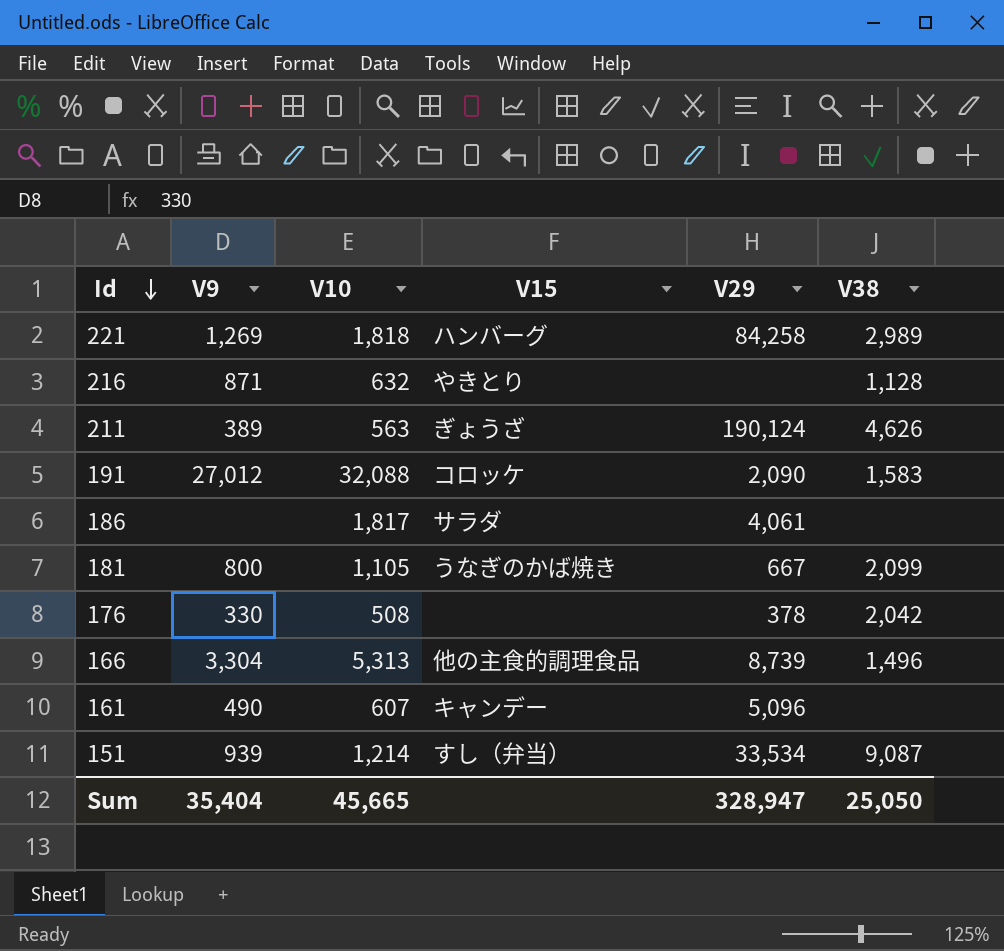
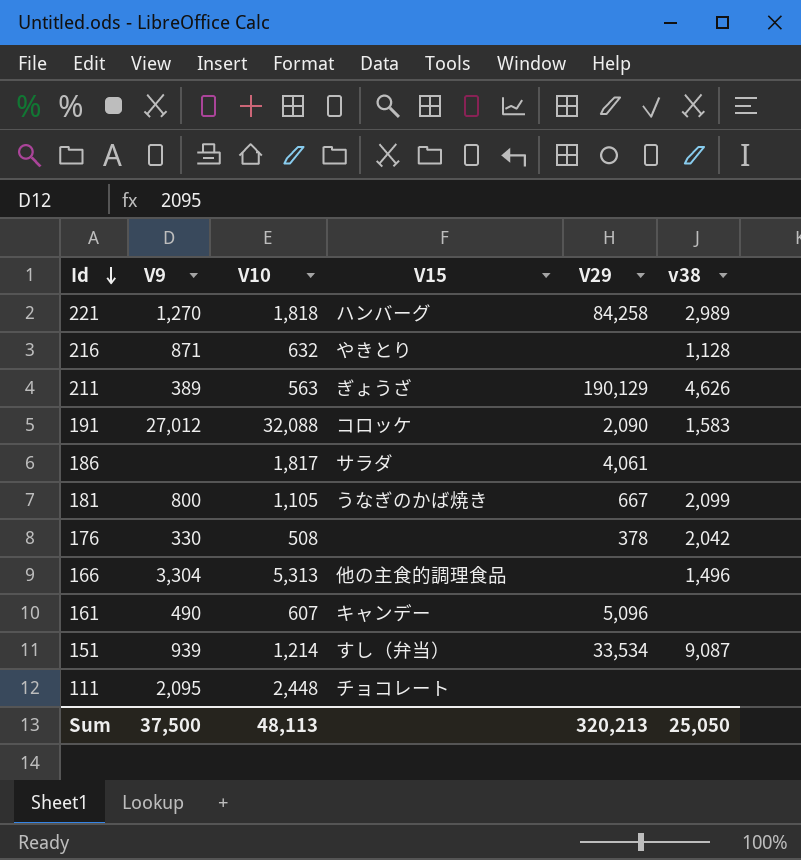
column name: V38 -> v38
221 | V9: 1,269 -> 1,270
211 | V29: 190,124 -> 190,129
166 | V29: 8,739 -> none
row 111: none -> 2,095 | 2,448 | チョコレート | none | none
Sum | V9: 35,404 -> 37,500
Sum | V10: 45,665 -> 48,113
Sum | V29: 328,947 -> 320,213

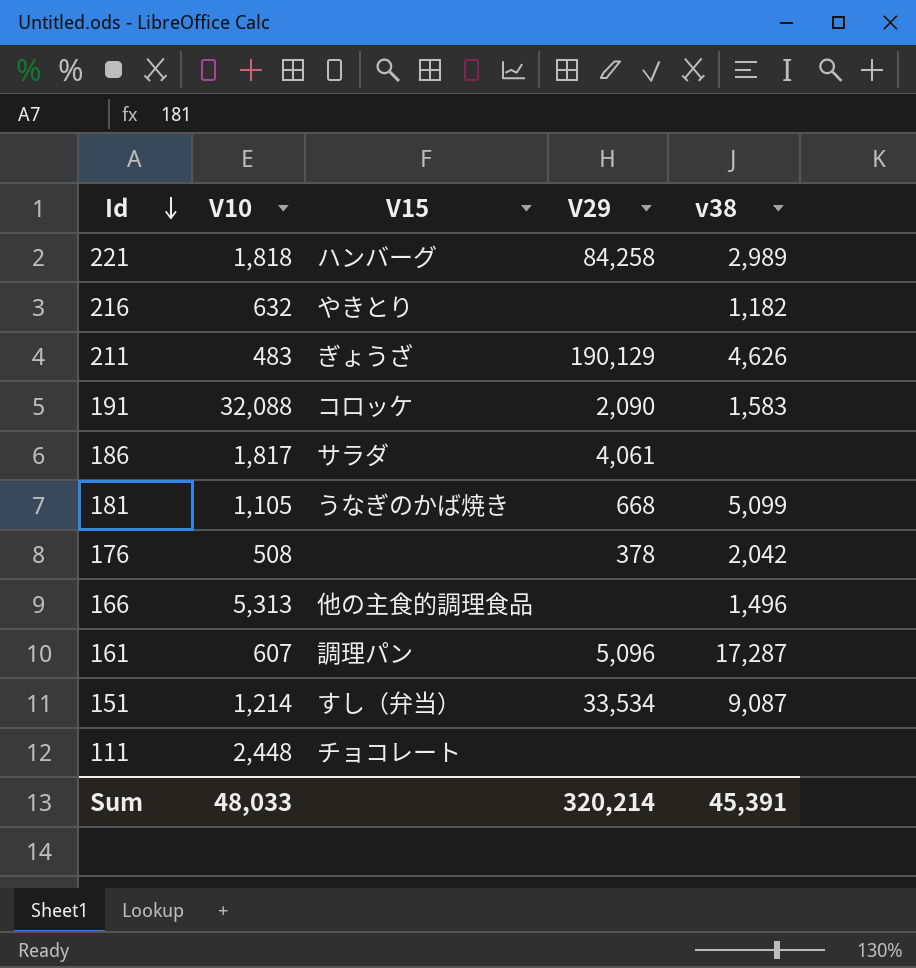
column V9 | position: 2 -> none
216 | v38: 1,128 -> 1,182
211 | V10: 563 -> 483
181 | V29: 667 -> 668
181 | v38: 2,099 -> 5,099
161 | V15: キャンデー -> 調理パン
161 | v38: none -> 17,287
Sum | V10: 48,113 -> 48,033
Sum | V29: 320,213 -> 320,214
Sum | v38: 25,050 -> 45,391

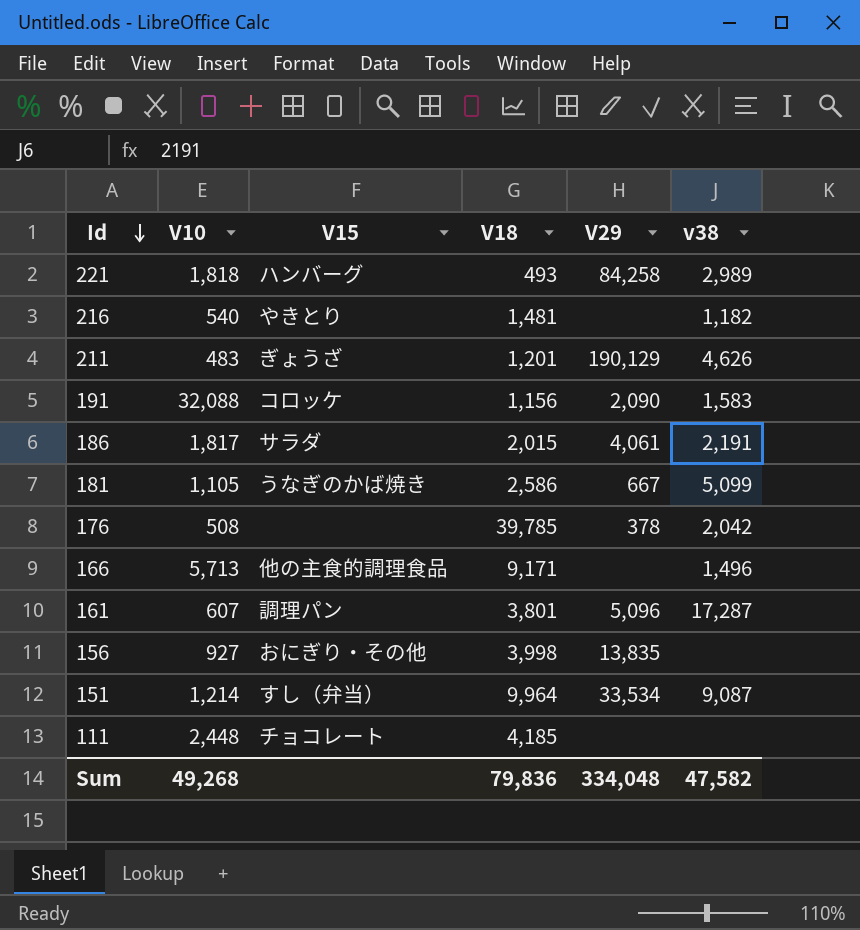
column V18 | position: none -> 4
216 | V10: 632 -> 540
186 | v38: none -> 2,191
181 | V29: 668 -> 667
166 | V10: 5,313 -> 5,713
row 156: none -> 927 | おにぎり・その他 | 3,998 | 13,835 | none
Sum | V10: 48,033 -> 49,268
Sum | V29: 320,214 -> 334,048
Sum | v38: 45,391 -> 47,582

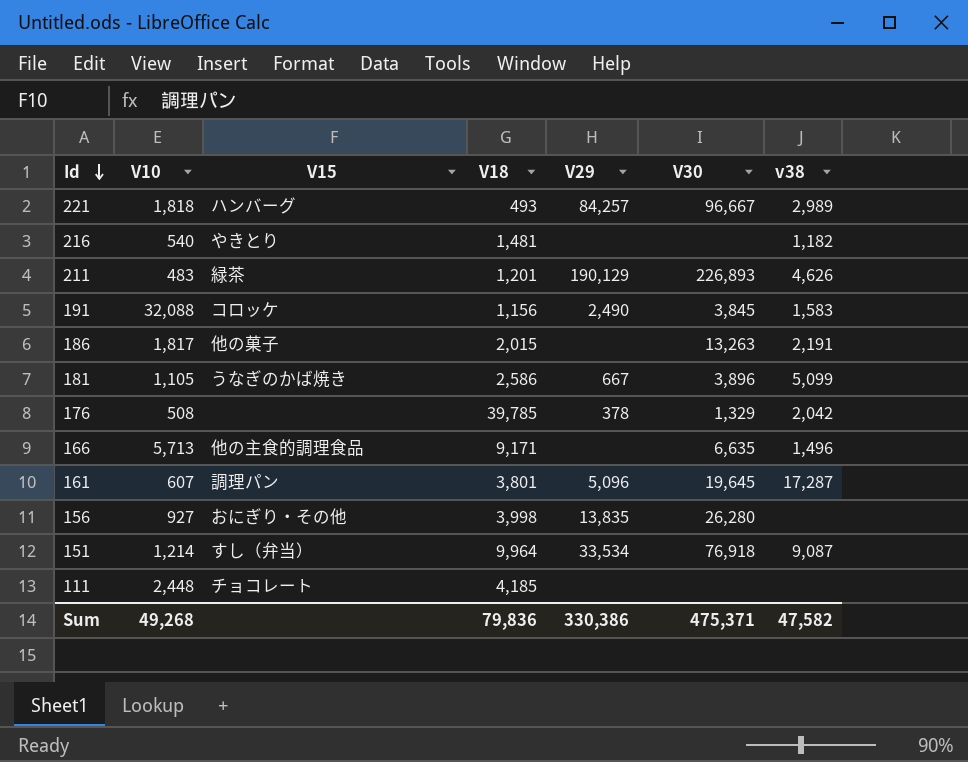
column V30 | position: none -> 6
221 | V29: 84,258 -> 84,257
211 | V15: ぎょうざ -> 緑茶
191 | V29: 2,090 -> 2,490
186 | V15: サラダ -> 他の菓子
186 | V29: 4,061 -> none
Sum | V29: 334,048 -> 330,386

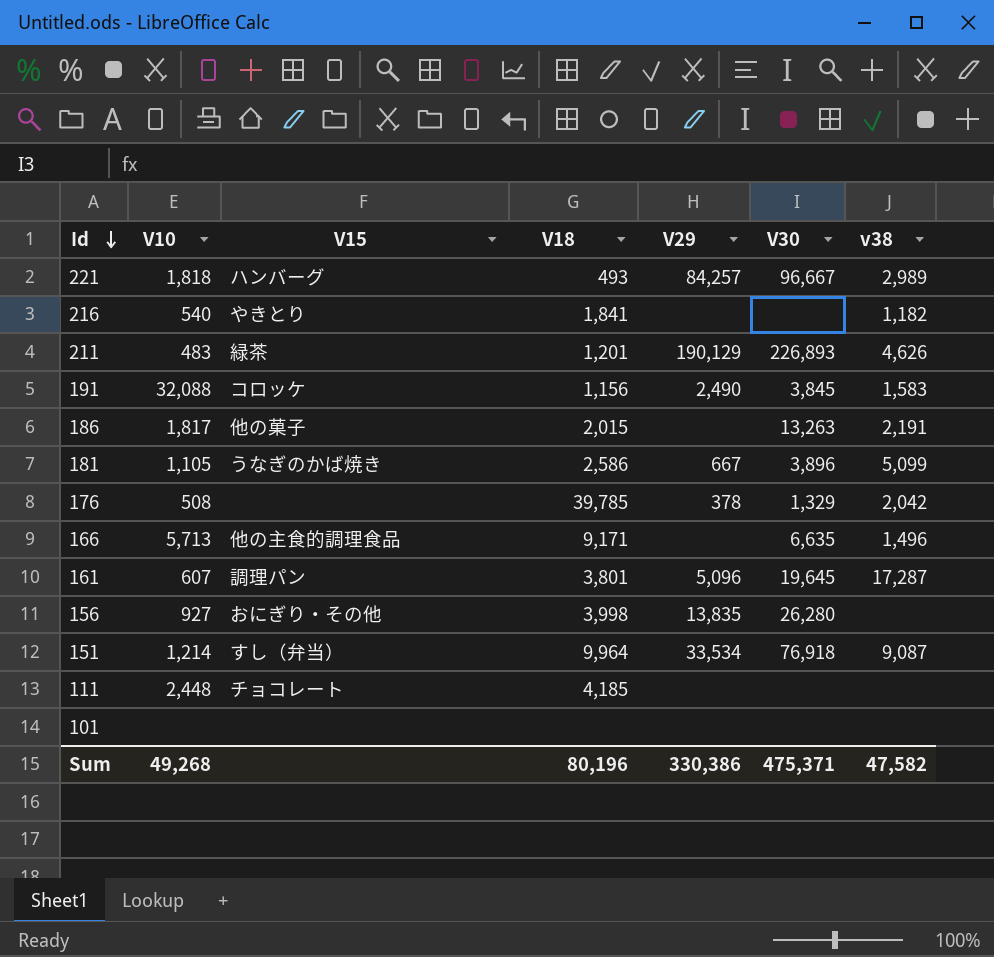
216 | V18: 1,481 -> 1,841
row 101: none -> none | none | none | none | none | none
Sum | V18: 79,836 -> 80,196

